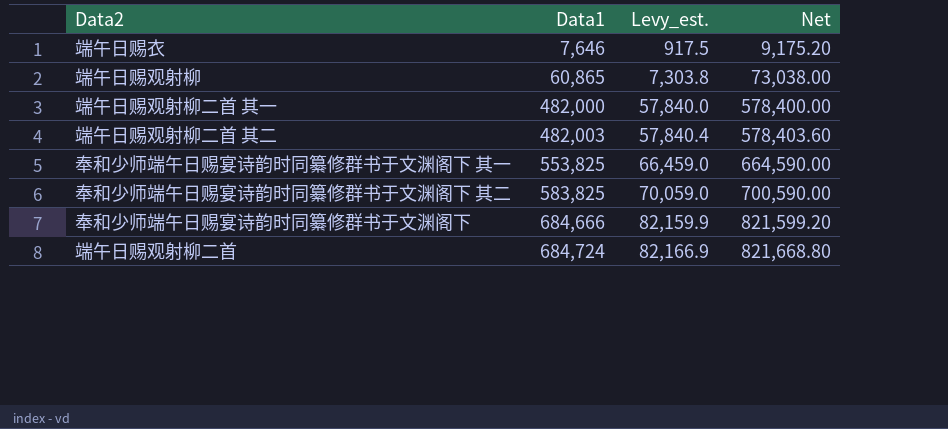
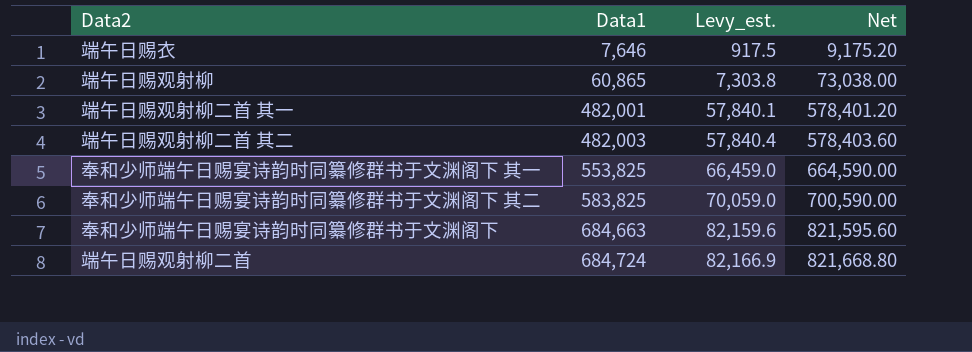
端午日赐观射柳二首 其一 | Data1: 482,000 -> 482,001
端午日赐观射柳二首 其一 | Levy_est.: 57,840.0 -> 57,840.1
端午日赐观射柳二首 其一 | Net: 578,400.00 -> 578,401.20
奉和少师端午日赐宴诗韵时同纂修群书于文渊阁下 | Data1: 684,666 -> 684,663
奉和少师端午日赐宴诗韵时同纂修群书于文渊阁下 | Levy_est.: 82,159.9 -> 82,159.6
奉和少师端午日赐宴诗韵时同纂修群书于文渊阁下 | Net: 821,599.20 -> 821,595.60

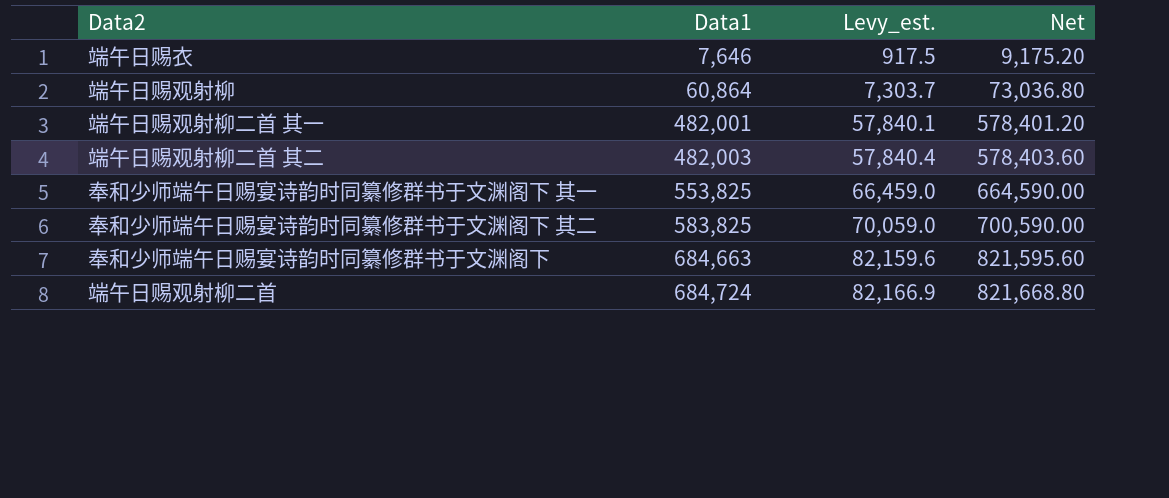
端午日赐观射柳 | Data1: 60,865 -> 60,864
端午日赐观射柳 | Levy_est.: 7,303.8 -> 7,303.7
端午日赐观射柳 | Net: 73,038.00 -> 73,036.80

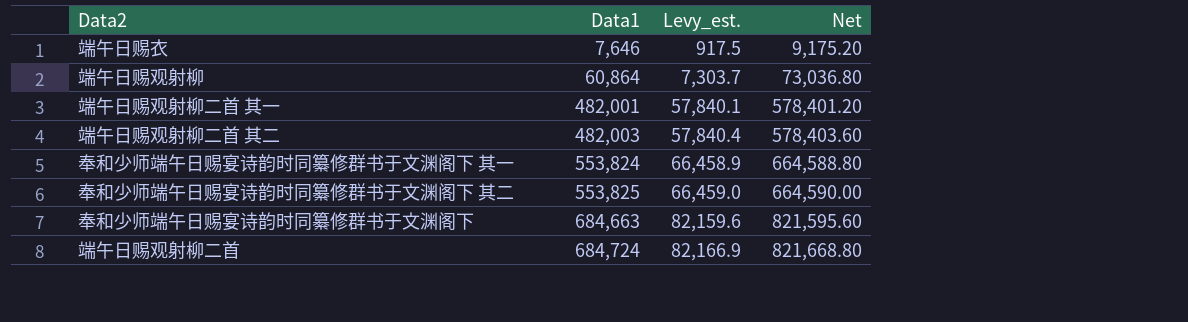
奉和少师端午日赐宴诗韵时同纂修群书于文渊阁下 其一 | Data1: 553,825 -> 553,824
奉和少师端午日赐宴诗韵时同纂修群书于文渊阁下 其一 | Levy_est.: 66,459.0 -> 66,458.9
奉和少师端午日赐宴诗韵时同纂修群书于文渊阁下 其一 | Net: 664,590.00 -> 664,588.80
奉和少师端午日赐宴诗韵时同纂修群书于文渊阁下 其二 | Data1: 583,825 -> 553,825
奉和少师端午日赐宴诗韵时同纂修群书于文渊阁下 其二 | Levy_est.: 70,059.0 -> 66,459.0
奉和少师端午日赐宴诗韵时同纂修群书于文渊阁下 其二 | Net: 700,590.00 -> 664,590.00

